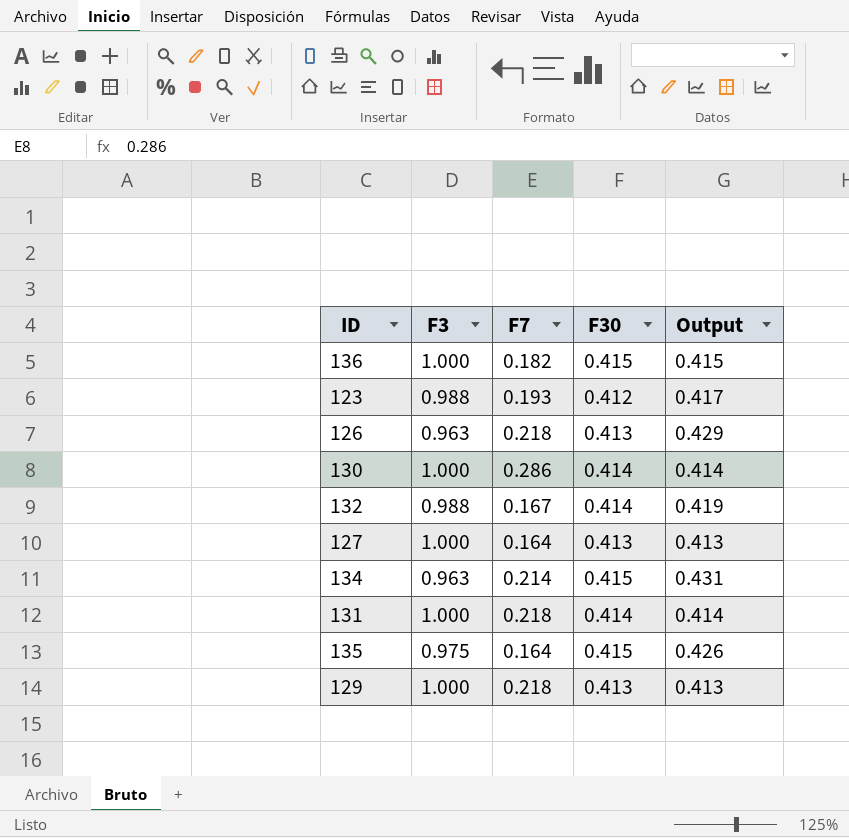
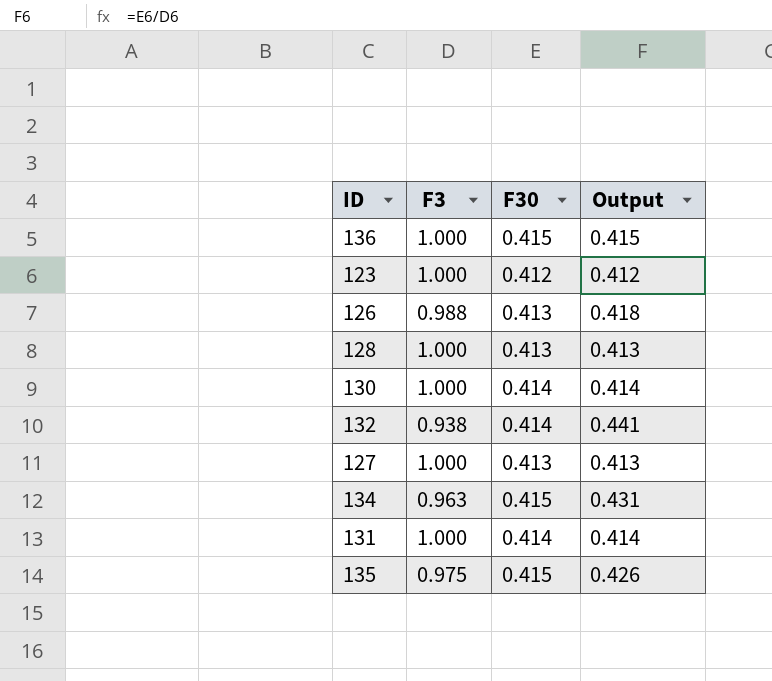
column F7 | position: 3 -> none
row 129: 1.000 | 0.218 | 0.413 | 0.413 -> none
123 | F3: 0.988 -> 1.000
123 | Output: 0.417 -> 0.412
126 | F3: 0.963 -> 0.988
126 | Output: 0.429 -> 0.418
row 128: none -> 1.000 | 0.413 | 0.413
132 | F3: 0.988 -> 0.938
132 | Output: 0.419 -> 0.441

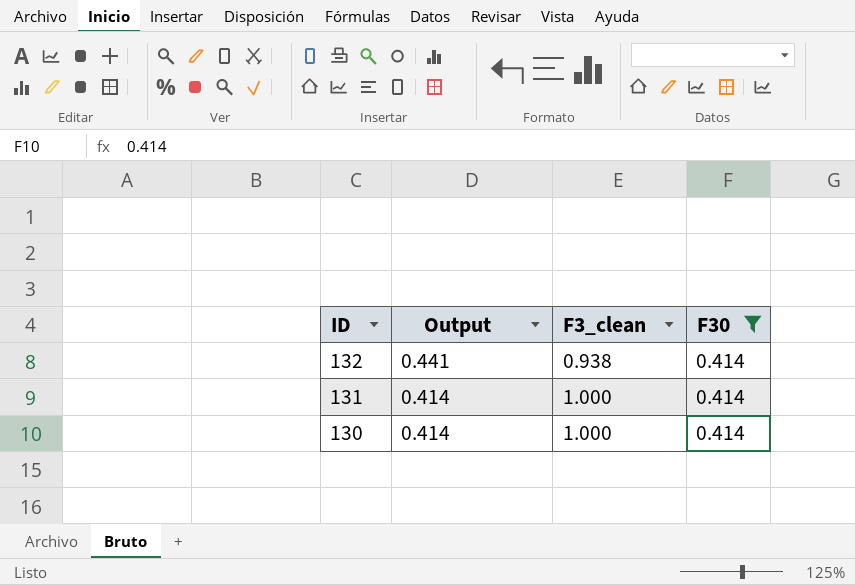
filter: none -> F30 = 0.414
row order: none -> ID descending
column Output | position: 4 -> 2
column name: F3 -> F3_clean

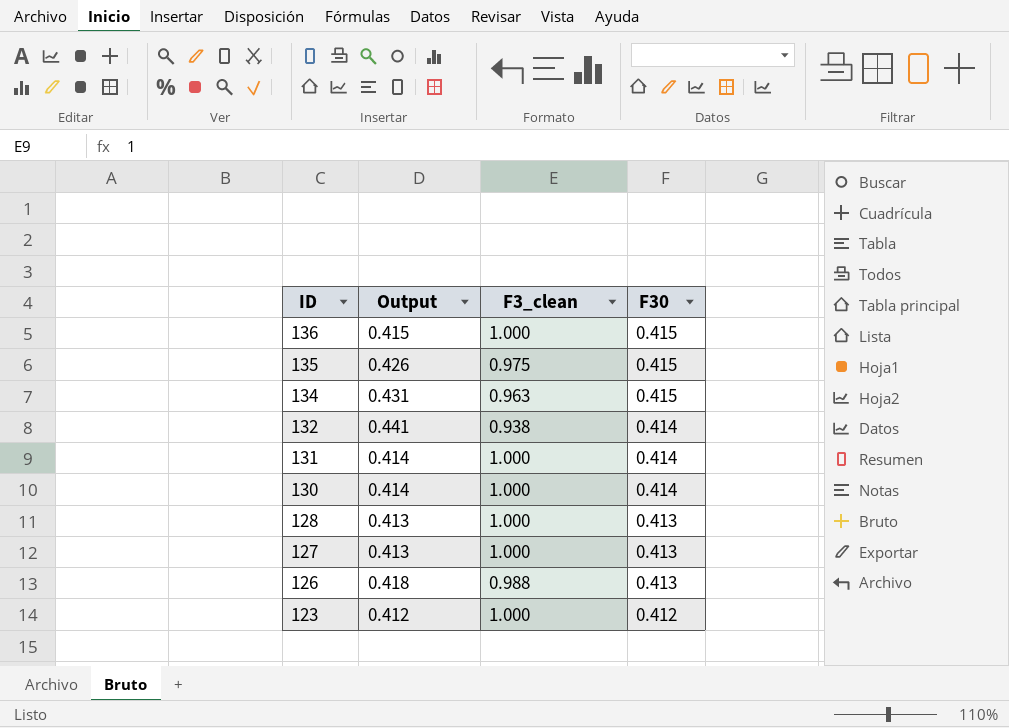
filter: F30 = 0.414 -> none

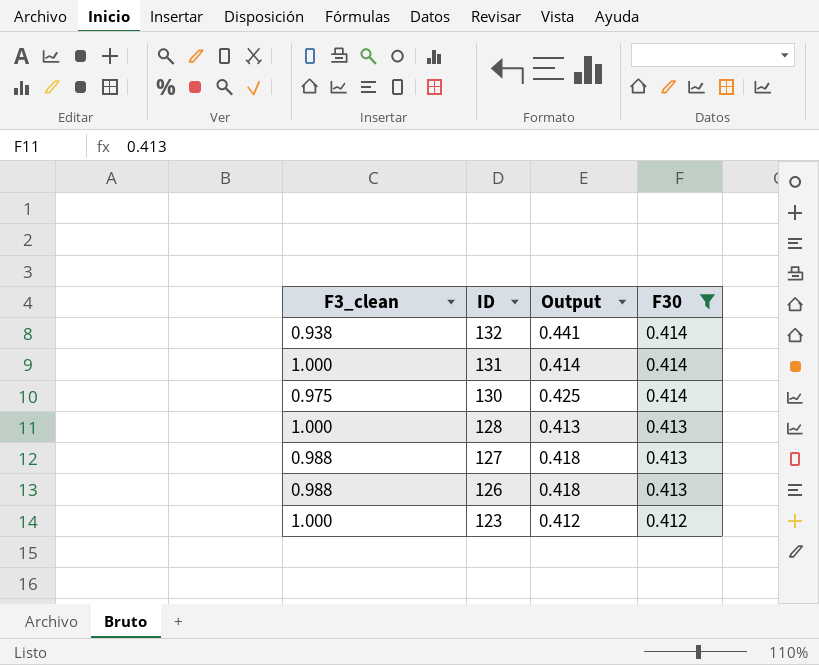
filter: none -> F30 != 0.415
column F3_clean | position: 3 -> 1
130 | F3_clean: 1.000 -> 0.975
130 | Output: 0.414 -> 0.425
127 | F3_clean: 1.000 -> 0.988
127 | Output: 0.413 -> 0.418

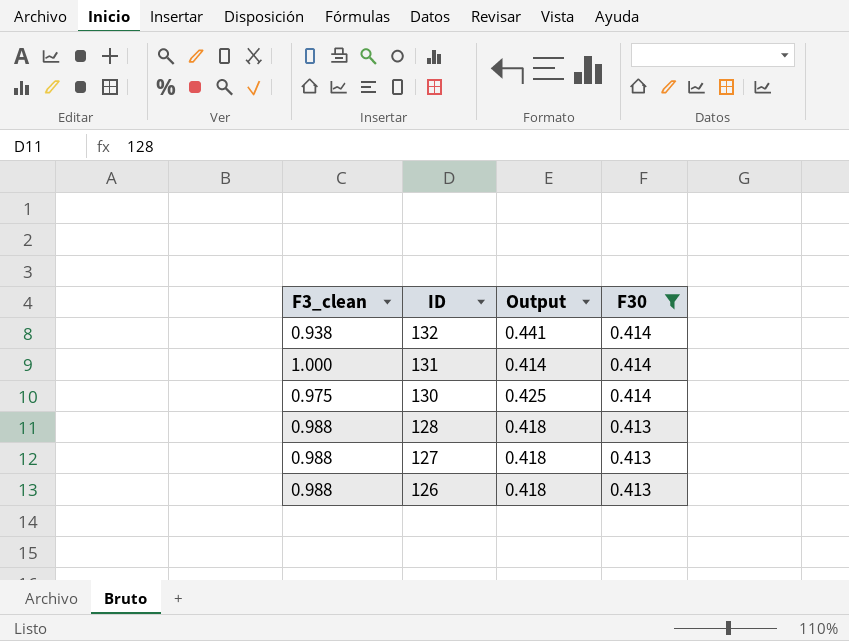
row 123: 1.000 | 0.412 | 0.412 -> none
128 | F3_clean: 1.000 -> 0.988
128 | Output: 0.413 -> 0.418

